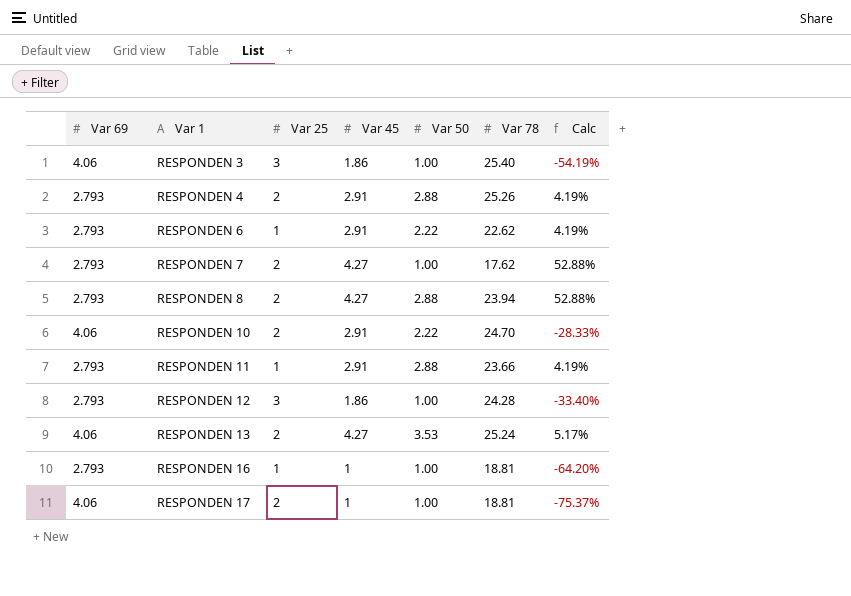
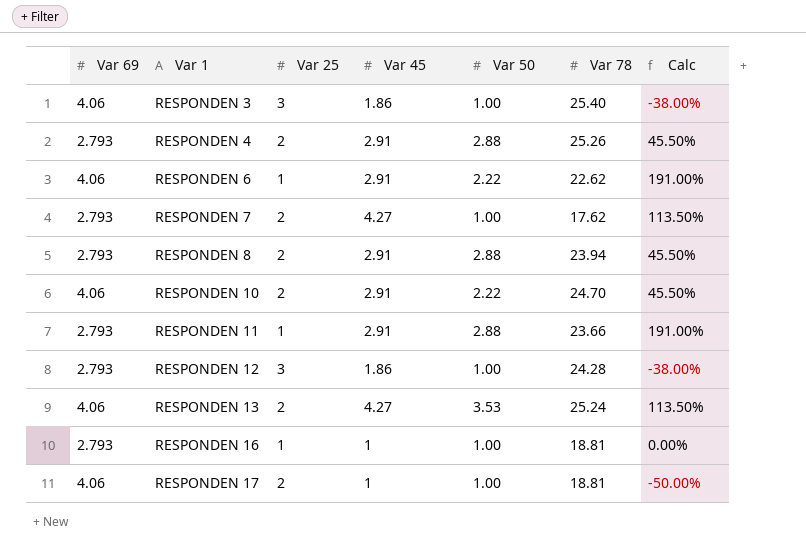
column Calc | formula: ([Var 45] - [Var 69]) / [Var 69] -> ([Var 45] - [Var 25]) / [Var 25]
RESPONDEN 6 | Var 69: 2.793 -> 4.06
RESPONDEN 8 | Var 45: 4.27 -> 2.91

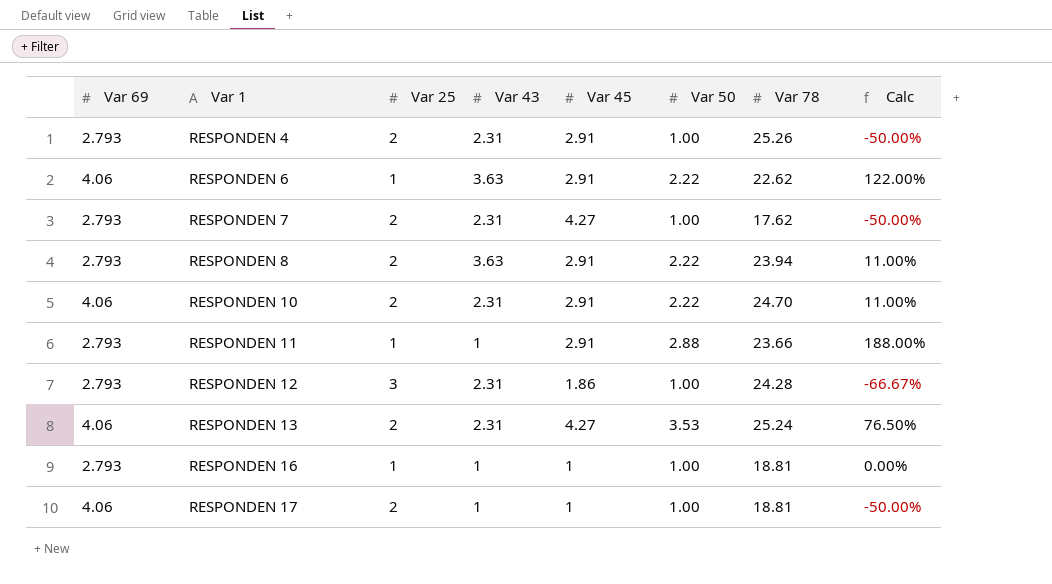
column Var 43 | position: none -> 4
column Calc | formula: ([Var 45] - [Var 25]) / [Var 25] -> ([Var 50] - [Var 25]) / [Var 25]
row RESPONDEN 3: 4.06 | 3 | 1.86 | 1.00 | 25.40 | -38.00% -> none
RESPONDEN 4 | Var 50: 2.88 -> 1.00
RESPONDEN 8 | Var 50: 2.88 -> 2.22

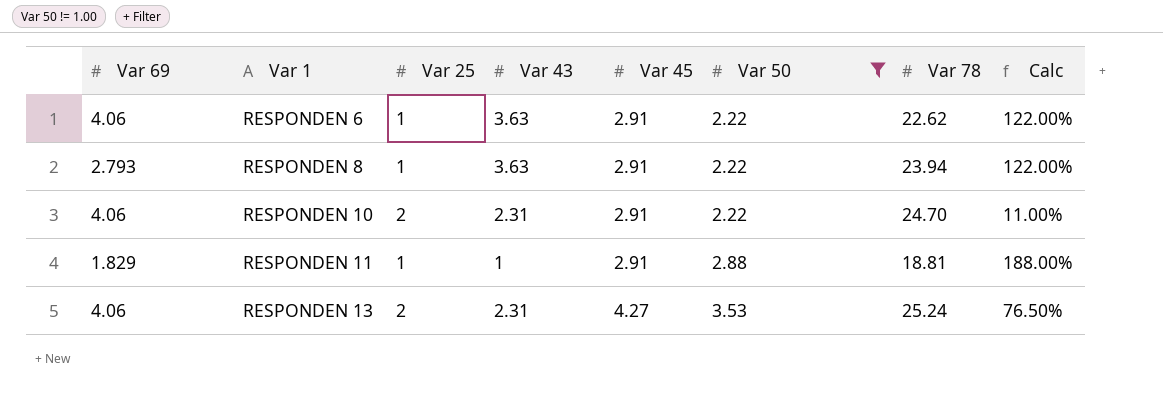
filter: none -> Var 50 != 1.00
RESPONDEN 8 | Var 25: 2 -> 1
RESPONDEN 8 | Calc: 11.00% -> 122.00%
RESPONDEN 11 | Var 69: 2.793 -> 1.829
RESPONDEN 11 | Var 78: 23.66 -> 18.81

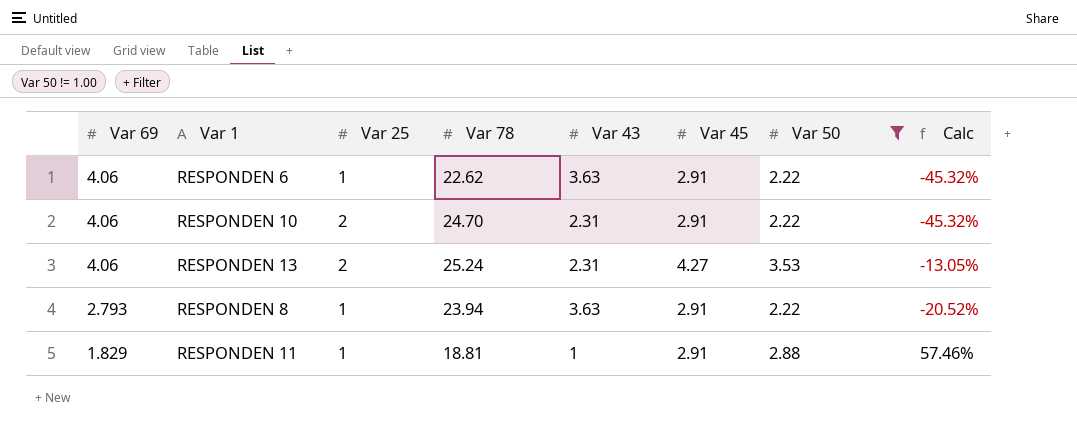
row order: Var 1 ascending -> Var 69 descending
column Var 78 | position: 7 -> 4
column Calc | formula: ([Var 50] - [Var 25]) / [Var 25] -> ([Var 50] - [Var 69]) / [Var 69]

